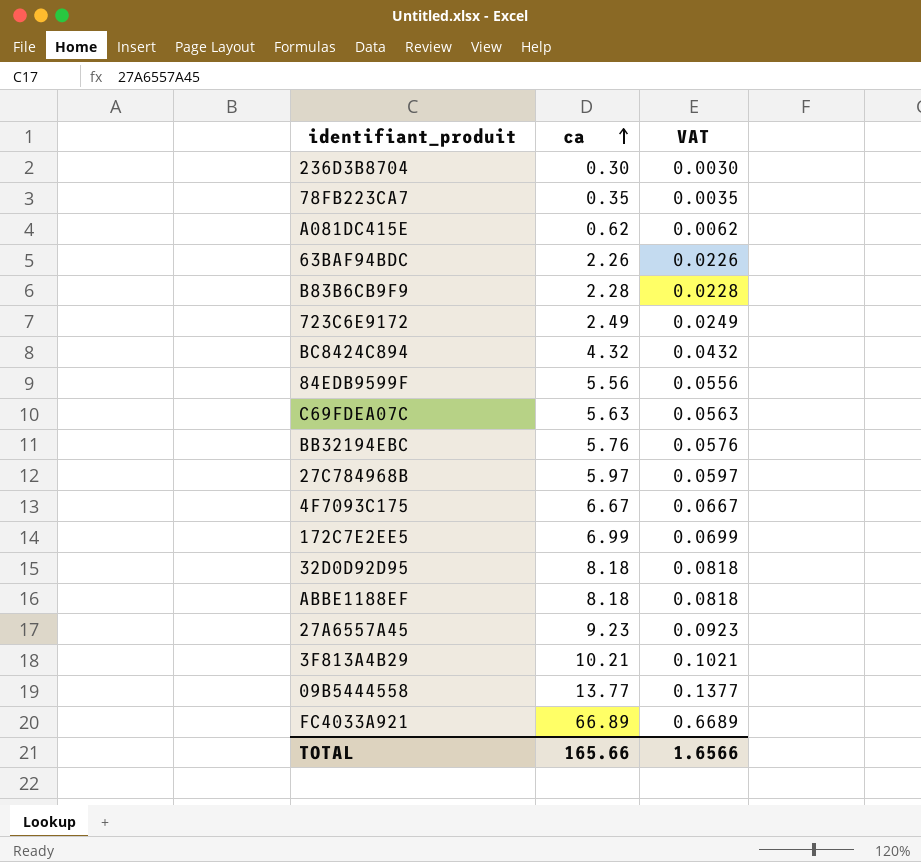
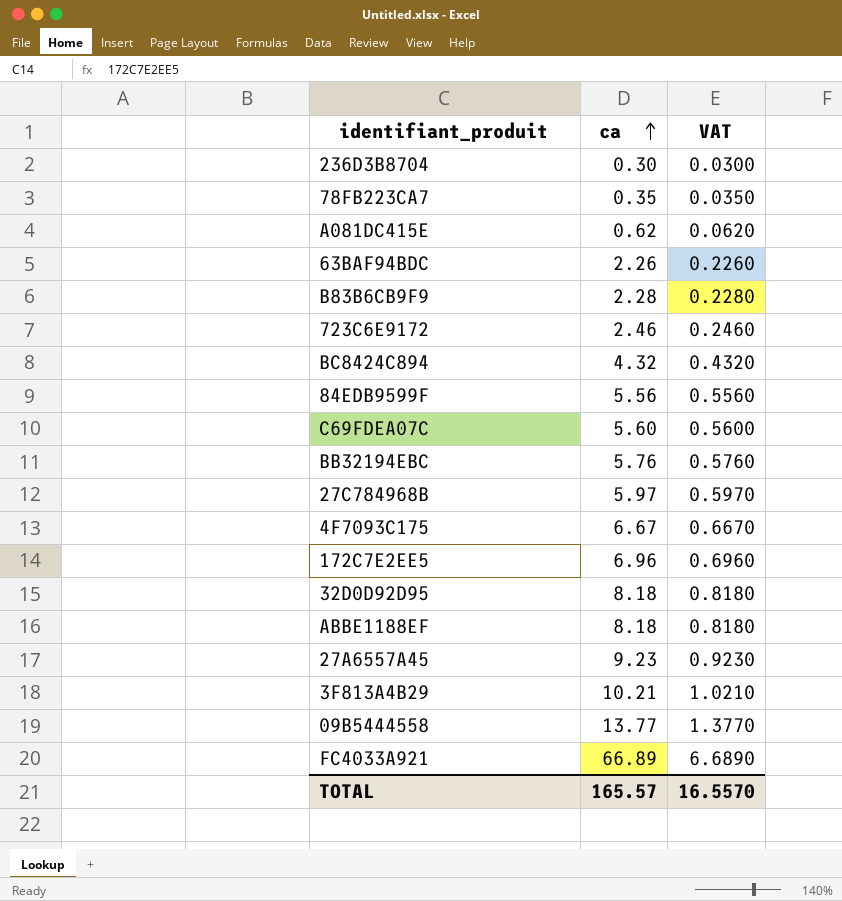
column VAT | formula: [ca] * 0.01 -> [ca] * 0.1
723C6E9172 | ca: 2.49 -> 2.46
C69FDEA07C | ca: 5.63 -> 5.60
172C7E2EE5 | ca: 6.99 -> 6.96
TOTAL | ca: 165.66 -> 165.57
TOTAL | VAT: 1.6566 -> 16.5570

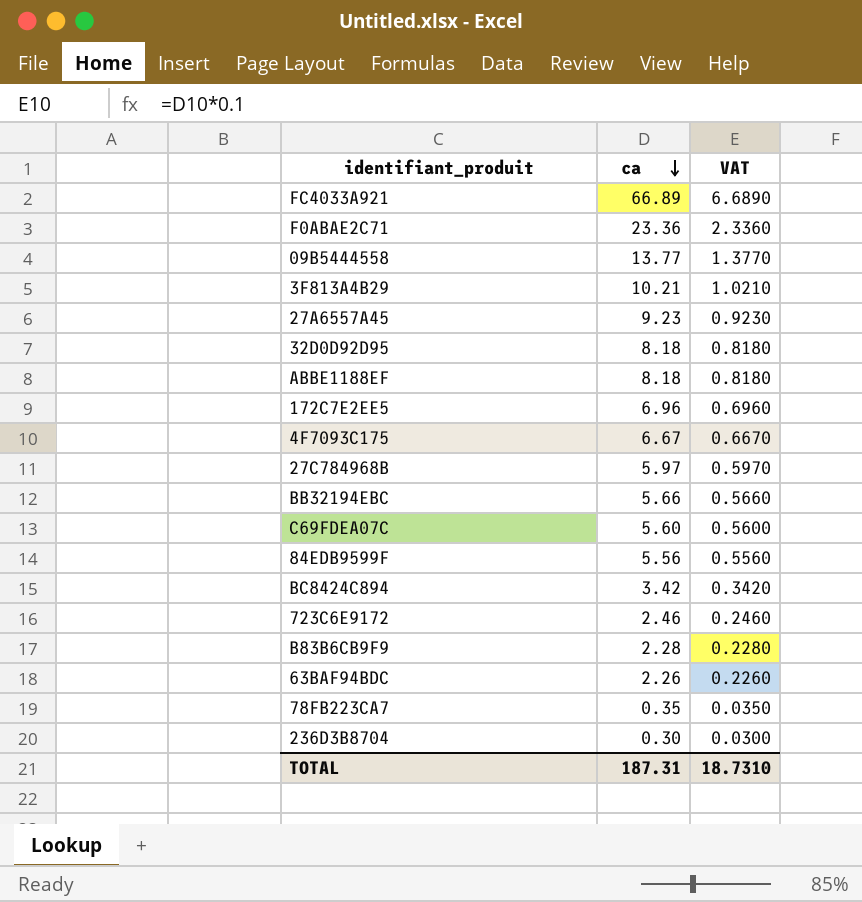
row order: ca ascending -> ca descending
row A081DC415E: 0.62 | 0.0620 -> none
row F0ABAE2C71: none -> 23.36 | 2.3360
BB32194EBC | ca: 5.76 -> 5.66
BB32194EBC | VAT: 0.5760 -> 0.5660
BC8424C894 | ca: 4.32 -> 3.42
BC8424C894 | VAT: 0.4320 -> 0.3420
TOTAL | ca: 165.57 -> 187.31
TOTAL | VAT: 16.5570 -> 18.7310

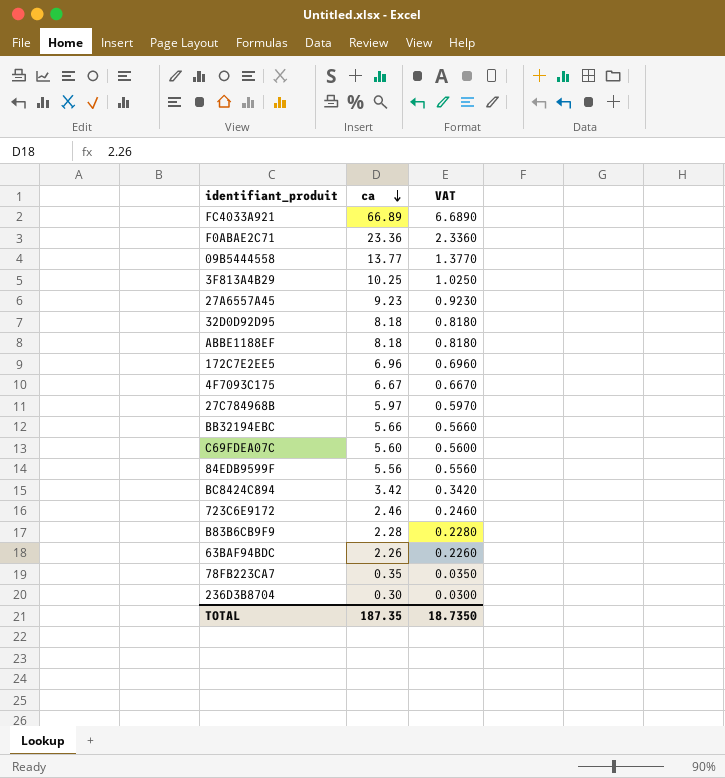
3F813A4B29 | ca: 10.21 -> 10.25
3F813A4B29 | VAT: 1.0210 -> 1.0250
TOTAL | ca: 187.31 -> 187.35
TOTAL | VAT: 18.7310 -> 18.7350

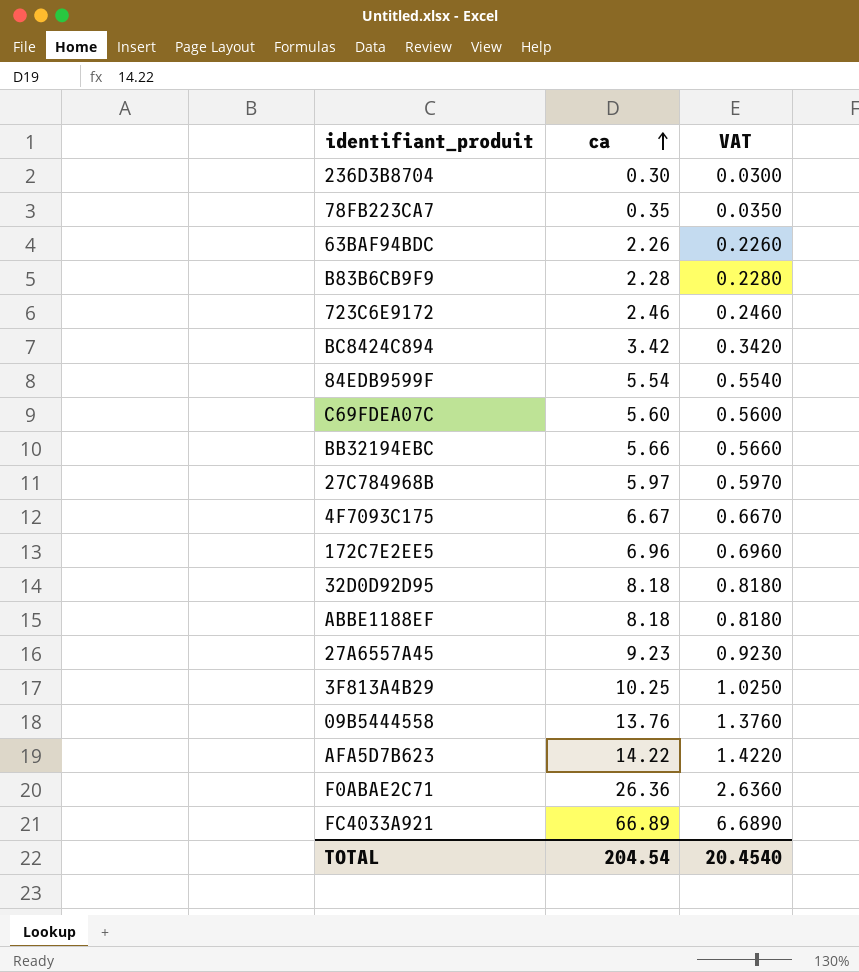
row order: ca descending -> ca ascending
84EDB9599F | ca: 5.56 -> 5.54
84EDB9599F | VAT: 0.5560 -> 0.5540
09B5444558 | ca: 13.77 -> 13.76
09B5444558 | VAT: 1.3770 -> 1.3760
row AFA5D7B623: none -> 14.22 | 1.4220
F0ABAE2C71 | ca: 23.36 -> 26.36
F0ABAE2C71 | VAT: 2.3360 -> 2.6360
TOTAL | ca: 187.35 -> 204.54
TOTAL | VAT: 18.7350 -> 20.4540

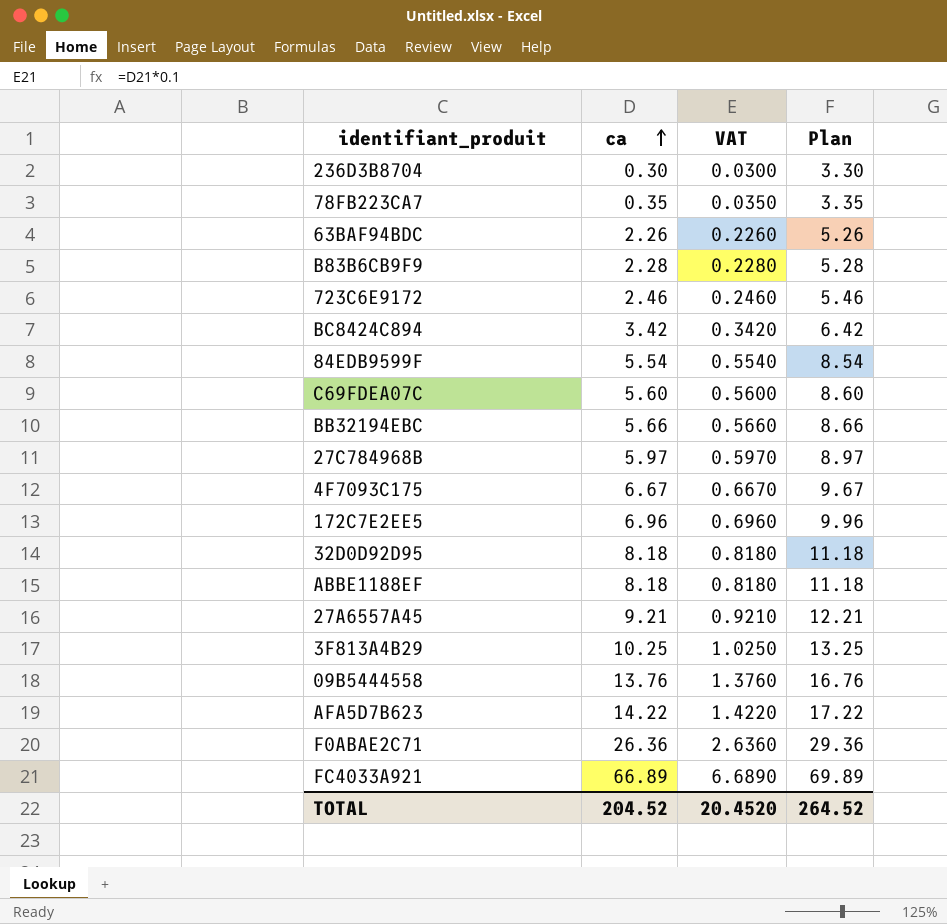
column Plan | formula: none -> [ca] + 3
27A6557A45 | ca: 9.23 -> 9.21
27A6557A45 | VAT: 0.9230 -> 0.9210
TOTAL | ca: 204.54 -> 204.52
TOTAL | VAT: 20.4540 -> 20.4520

